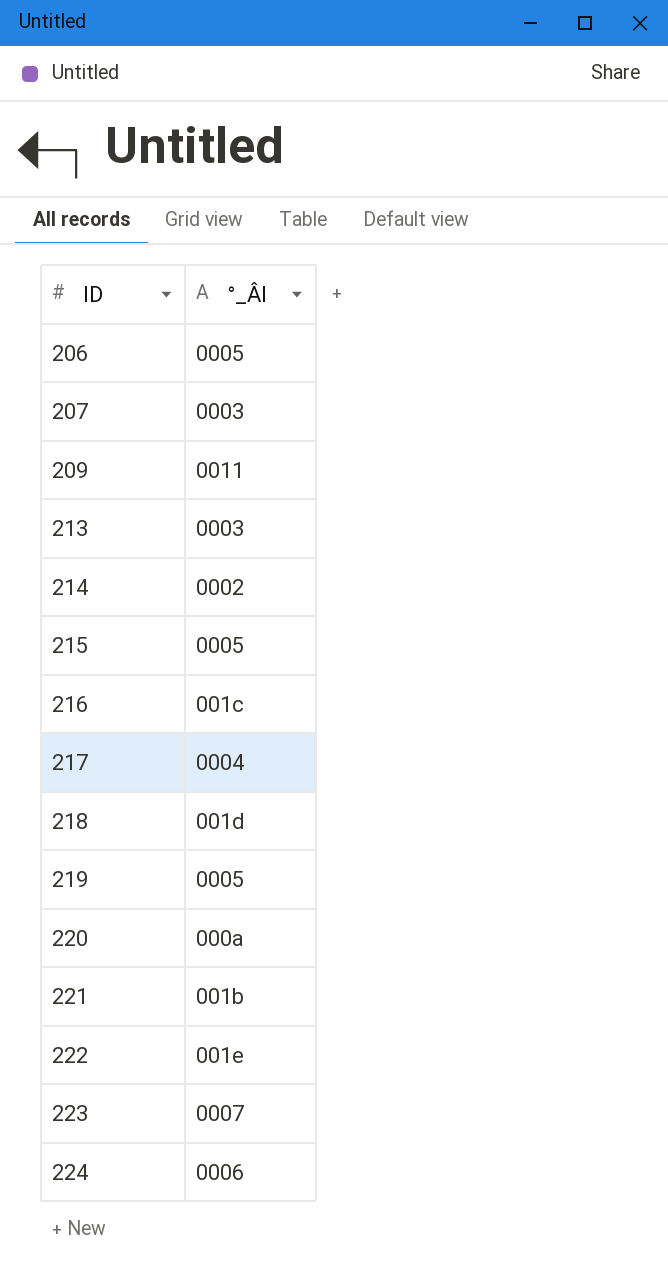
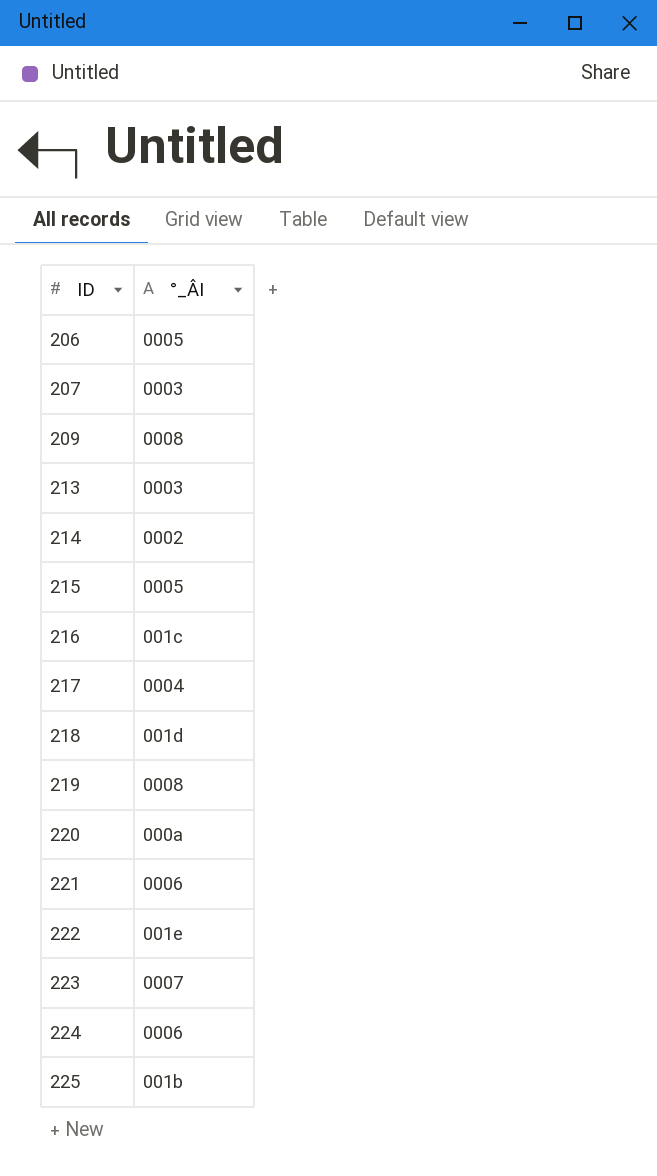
209 | °_ÂI: 0011 -> 0008
219 | °_ÂI: 0005 -> 0008
221 | °_ÂI: 001b -> 0006
row 225: none -> 001b

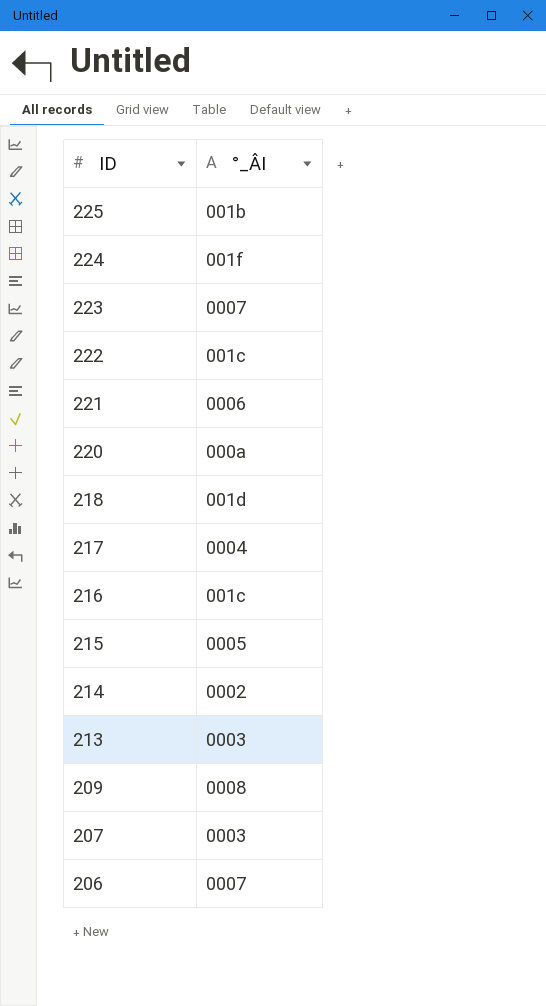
row order: ID ascending -> ID descending
row 219: 0008 -> none
224 | °_ÂI: 0006 -> 001f
222 | °_ÂI: 001e -> 001c
206 | °_ÂI: 0005 -> 0007

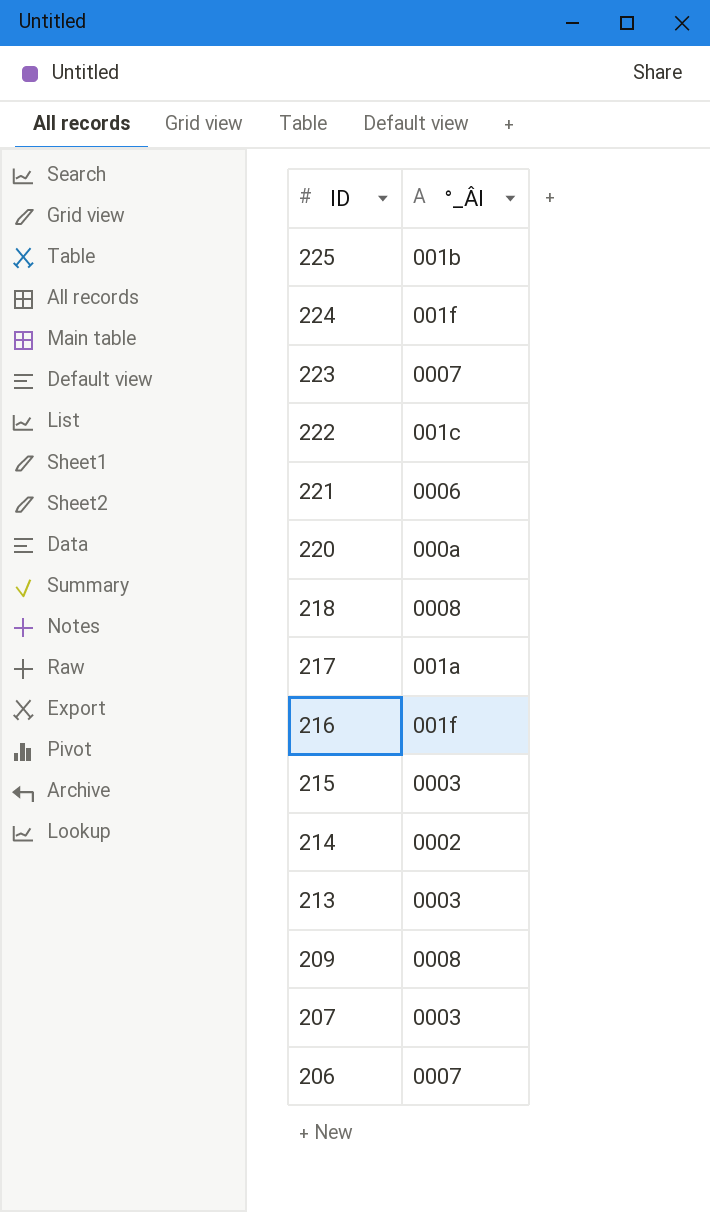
218 | °_ÂI: 001d -> 0008
217 | °_ÂI: 0004 -> 001a
216 | °_ÂI: 001c -> 001f
215 | °_ÂI: 0005 -> 0003

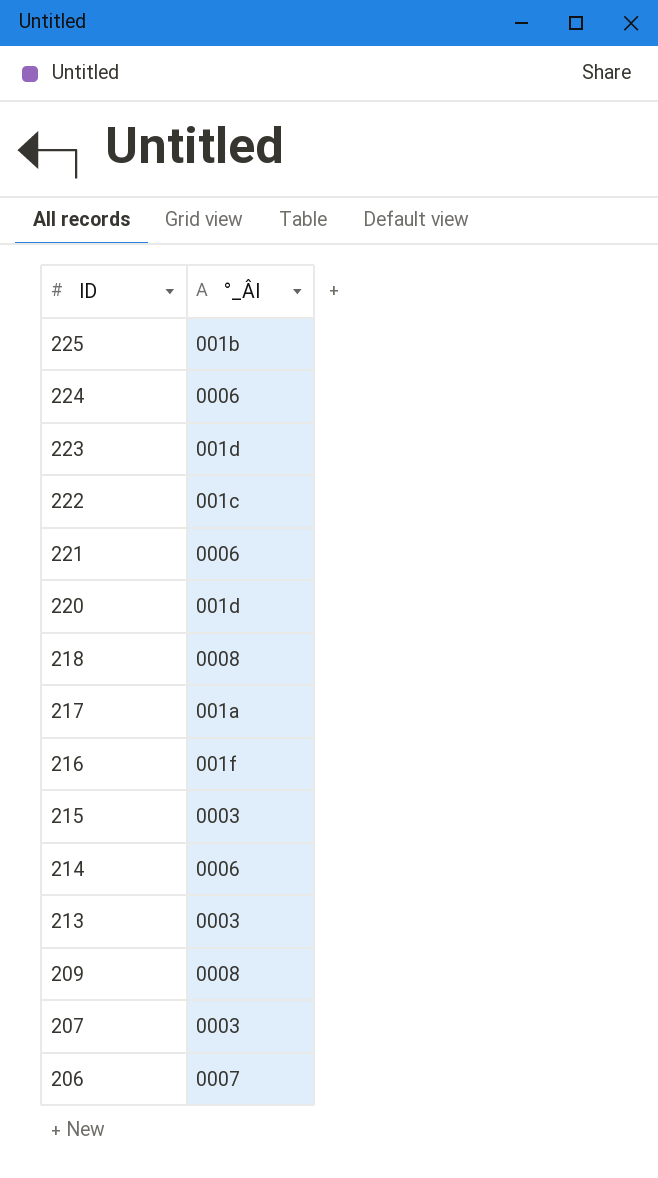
224 | °_ÂI: 001f -> 0006
223 | °_ÂI: 0007 -> 001d
220 | °_ÂI: 000a -> 001d
214 | °_ÂI: 0002 -> 0006

